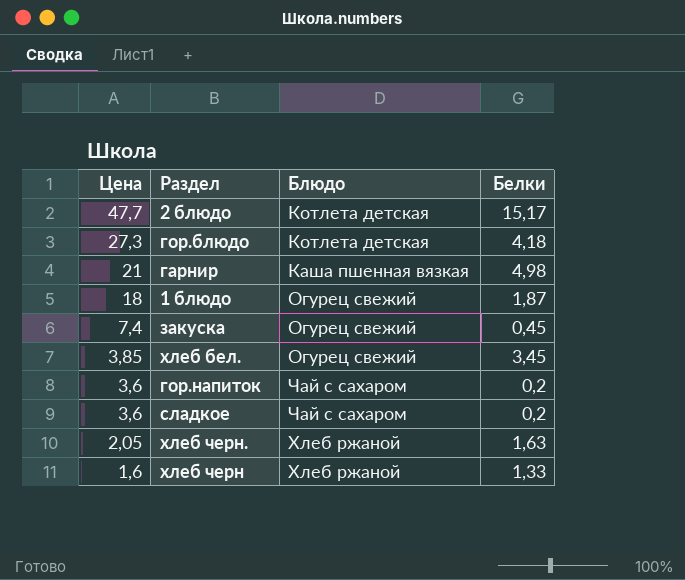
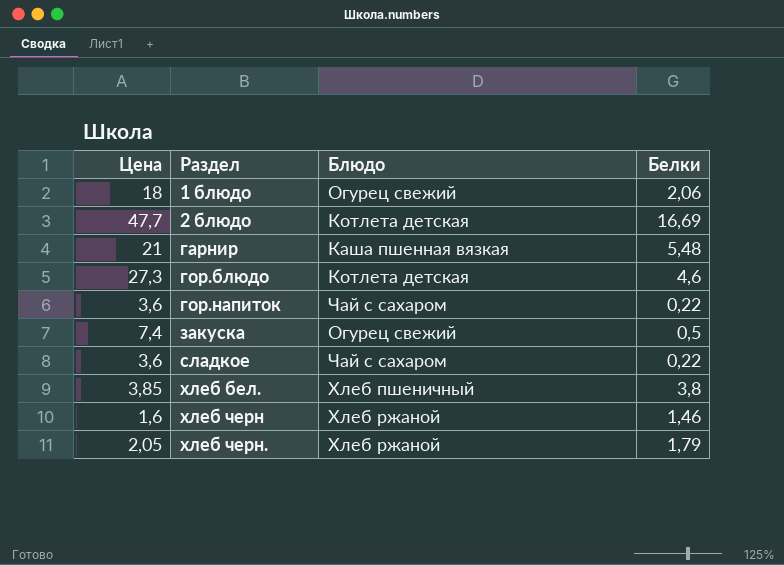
row order: Цена descending -> Раздел ascending
1 блюдо | Белки: 1,87 -> 2,06
2 блюдо | Белки: 15,17 -> 16,69
гарнир | Белки: 4,98 -> 5,48
гор.блюдо | Белки: 4,18 -> 4,6
гор.напиток | Белки: 0,2 -> 0,22
закуска | Белки: 0,45 -> 0,5
сладкое | Белки: 0,2 -> 0,22
хлеб бел. | Блюдо: Огурец свежий -> Хлеб пшеничный
хлеб бел. | Белки: 3,45 -> 3,8
хлеб черн | Белки: 1,33 -> 1,46
хлеб черн. | Белки: 1,63 -> 1,79

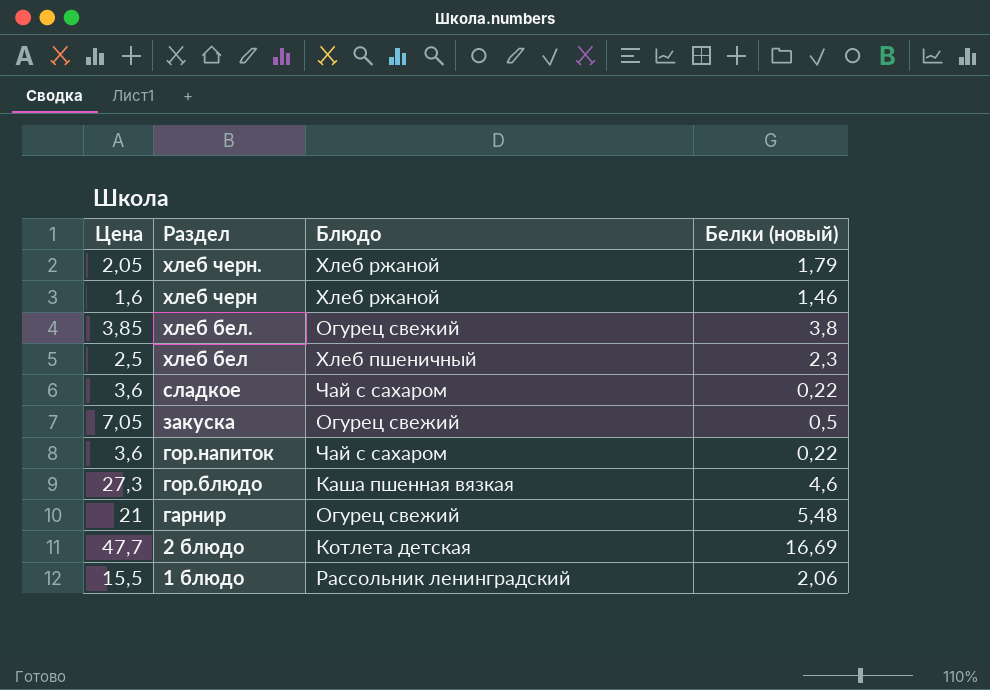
row order: Раздел ascending -> Раздел descending
column name: Белки -> Белки (новый)
хлеб бел. | Блюдо: Хлеб пшеничный -> Огурец свежий
row хлеб бел: none -> 2,5 | Хлеб пшеничный | 2,3
закуска | Цена: 7,4 -> 7,05
гор.блюдо | Блюдо: Котлета детская -> Каша пшенная вязкая
гарнир | Блюдо: Каша пшенная вязкая -> Огурец свежий
1 блюдо | Цена: 18 -> 15,5
1 блюдо | Блюдо: Огурец свежий -> Рассольник ленинградский

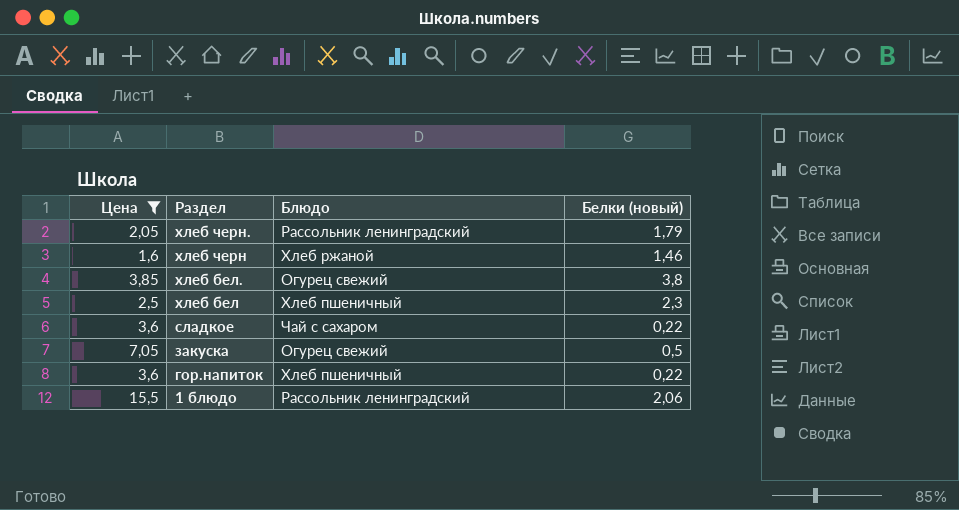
filter: none -> Цена <= 15,5
хлеб черн. | Блюдо: Хлеб ржаной -> Рассольник ленинградский
гор.напиток | Блюдо: Чай с сахаром -> Хлеб пшеничный

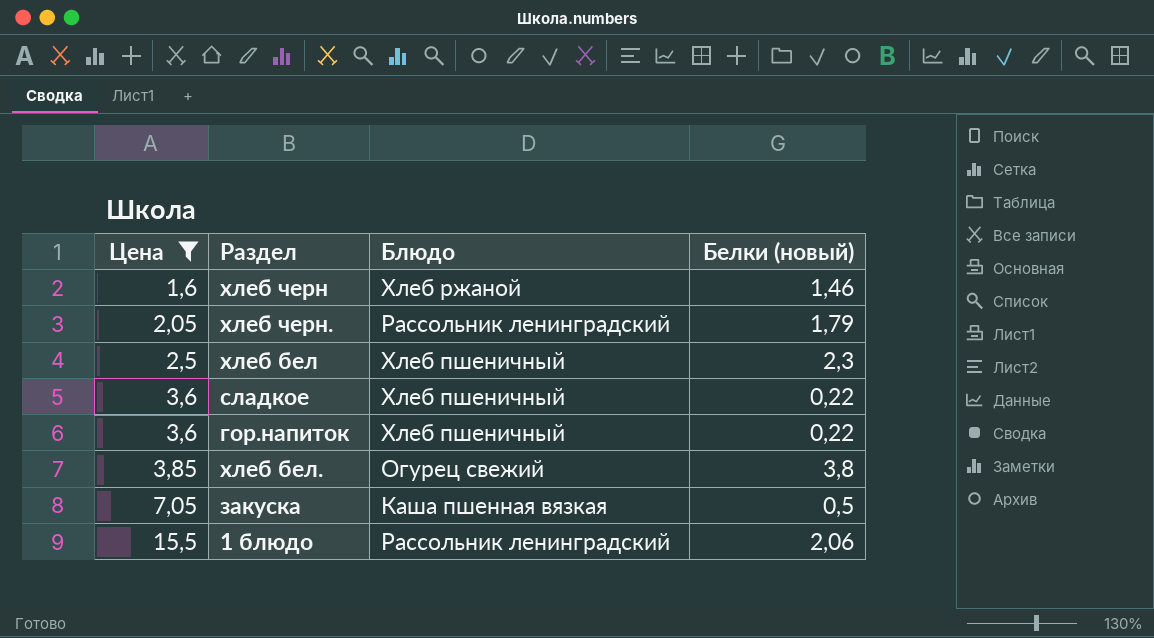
row order: Раздел descending -> Цена ascending
сладкое | Блюдо: Чай с сахаром -> Хлеб пшеничный
закуска | Блюдо: Огурец свежий -> Каша пшенная вязкая

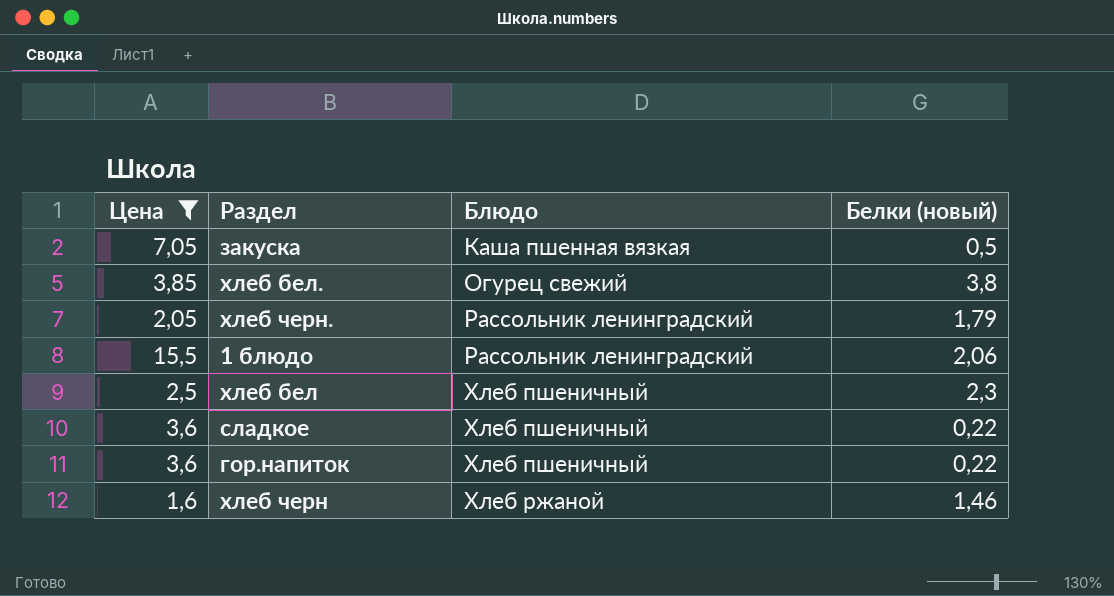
row order: Цена ascending -> Блюдо ascending

